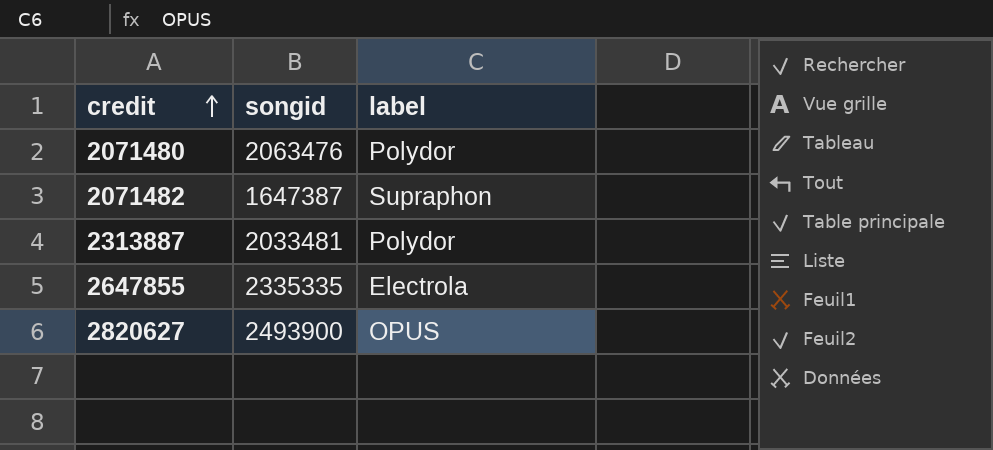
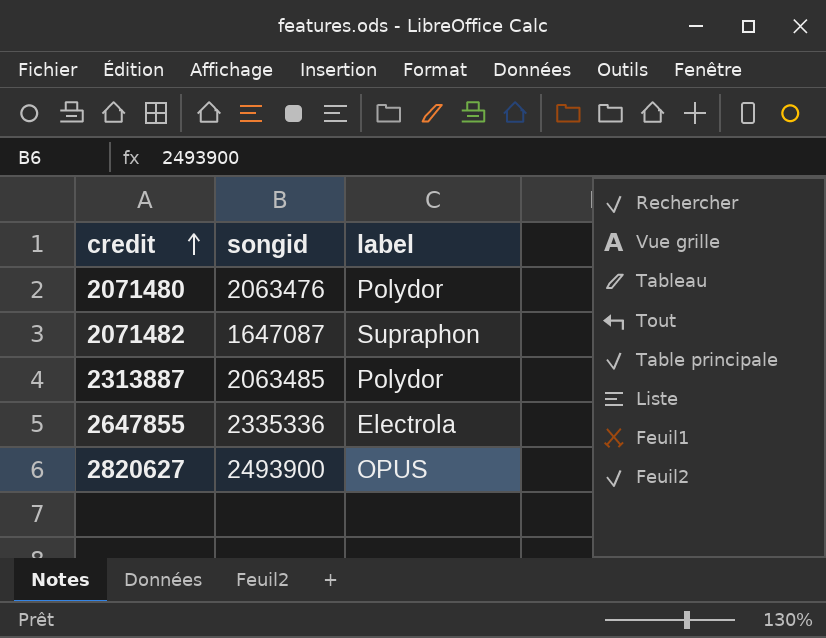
2071482 | songid: 1647387 -> 1647087
2313887 | songid: 2033481 -> 2063485
2647855 | songid: 2335335 -> 2335336

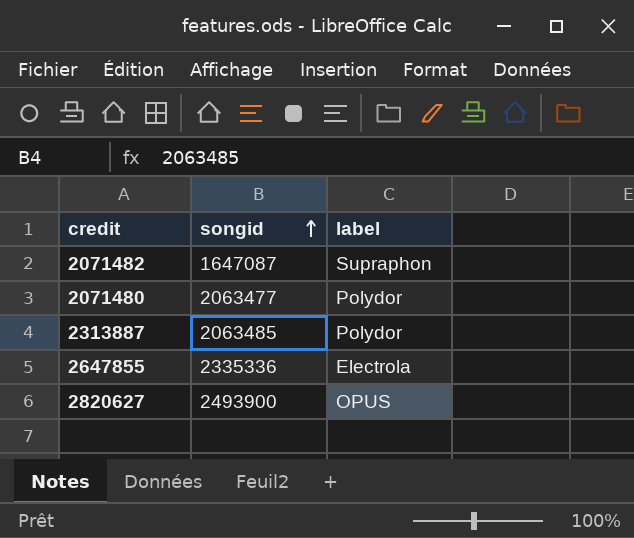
row order: credit ascending -> songid ascending
2071480 | songid: 2063476 -> 2063477

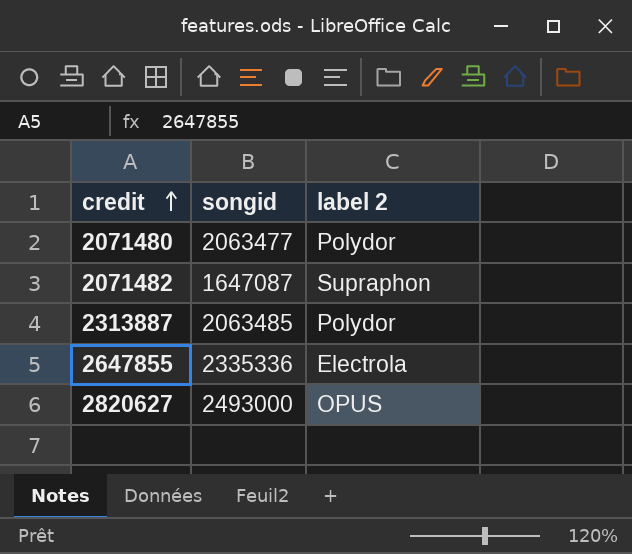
row order: songid ascending -> credit ascending
column name: label -> label 2
2820627 | songid: 2493900 -> 2493000

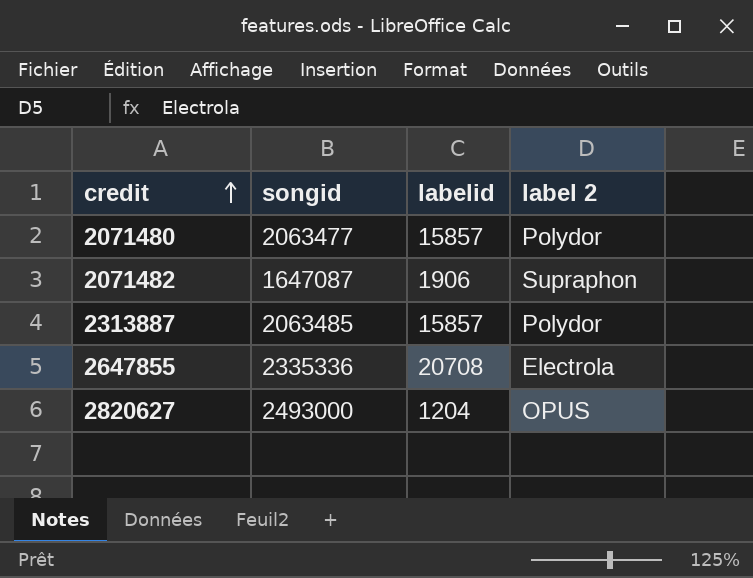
column labelid | position: none -> 3

